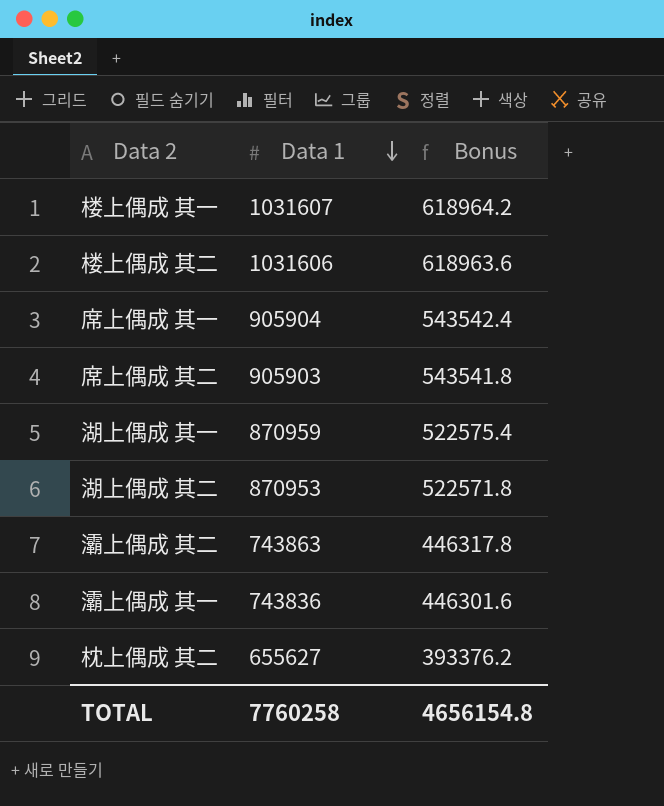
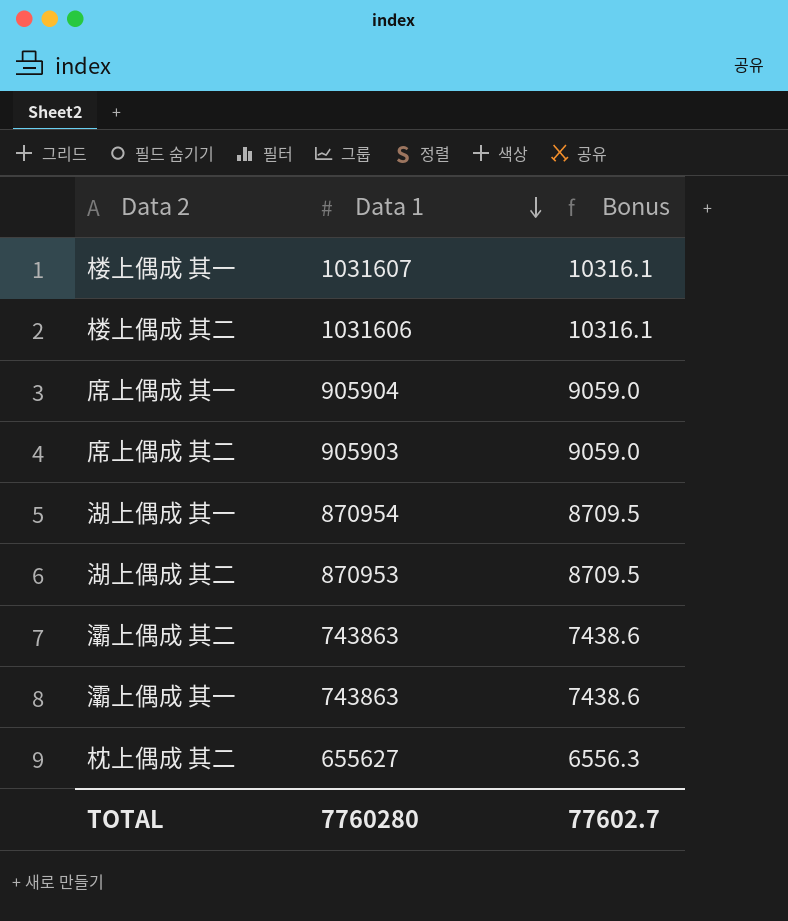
column Bonus | formula: [Data 1] * 0.6 -> [Data 1] * 0.01
湖上偶成 其一 | Data 1: 870959 -> 870954
灞上偶成 其一 | Data 1: 743836 -> 743863
TOTAL | Data 1: 7760258 -> 7760280
TOTAL | Bonus: 4656154.8 -> 77602.7

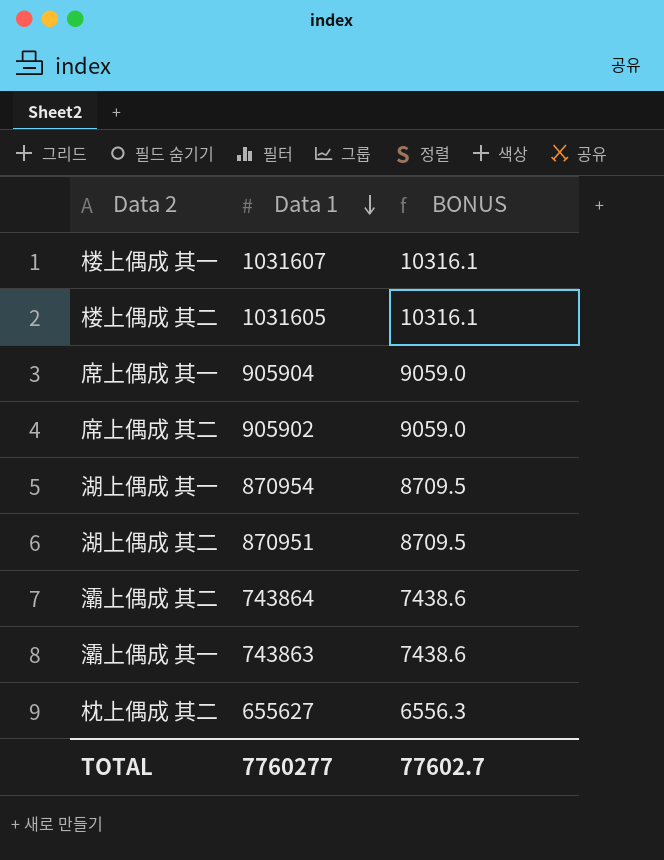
column name: Bonus -> BONUS
楼上偶成 其二 | Data 1: 1031606 -> 1031605
席上偶成 其二 | Data 1: 905903 -> 905902
湖上偶成 其二 | Data 1: 870953 -> 870951
灞上偶成 其二 | Data 1: 743863 -> 743864
TOTAL | Data 1: 7760280 -> 7760277

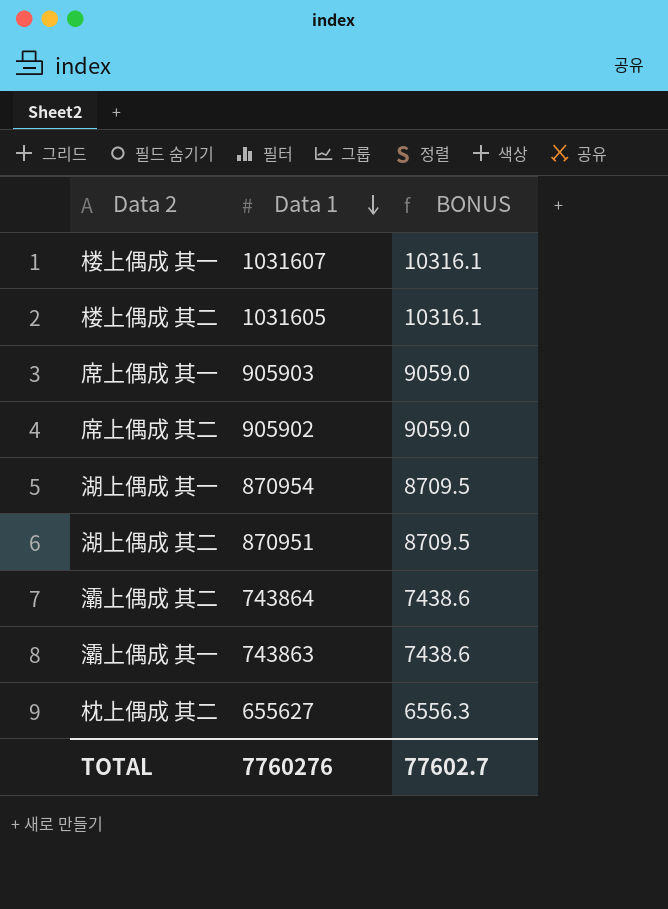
席上偶成 其一 | Data 1: 905904 -> 905903
TOTAL | Data 1: 7760277 -> 7760276

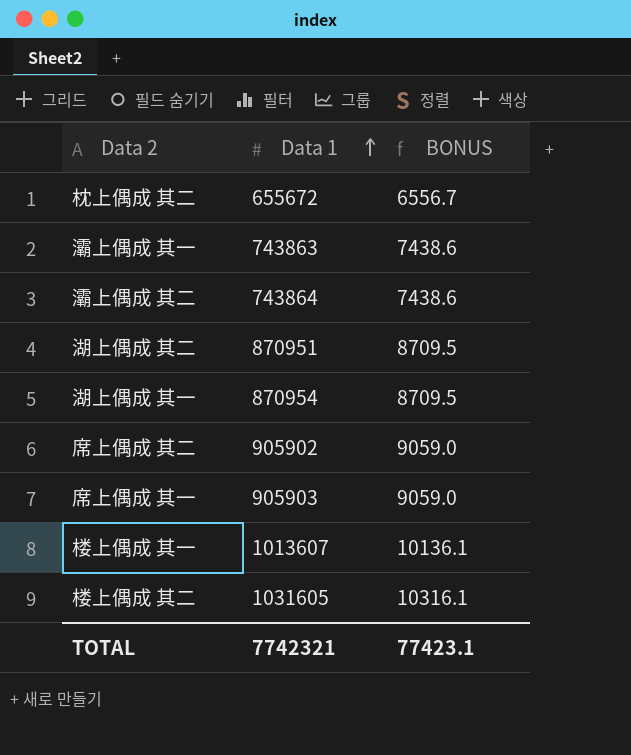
row order: Data 1 descending -> Data 1 ascending
枕上偶成 其二 | Data 1: 655627 -> 655672
枕上偶成 其二 | BONUS: 6556.3 -> 6556.7
楼上偶成 其一 | Data 1: 1031607 -> 1013607
楼上偶成 其一 | BONUS: 10316.1 -> 10136.1
TOTAL | Data 1: 7760276 -> 7742321
TOTAL | BONUS: 77602.7 -> 77423.1

